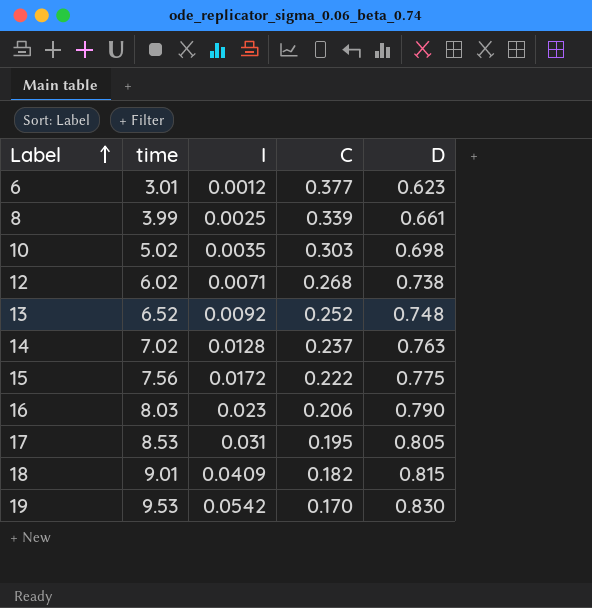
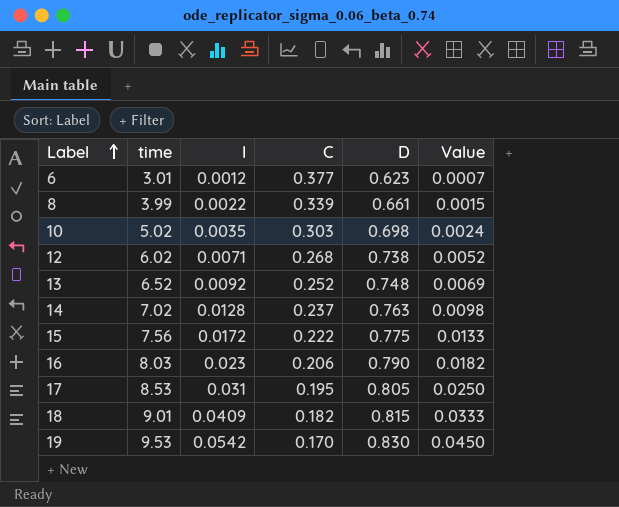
column Value | formula: none -> [I] * [D]
8 | I: 0.0025 -> 0.0022

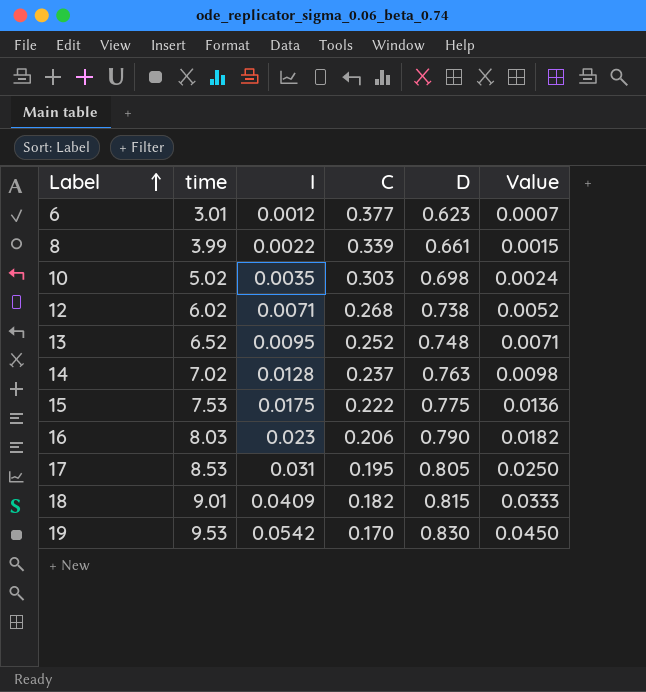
13 | I: 0.0092 -> 0.0095
13 | Value: 0.0069 -> 0.0071
15 | time: 7.56 -> 7.53
15 | I: 0.0172 -> 0.0175
15 | Value: 0.0133 -> 0.0136

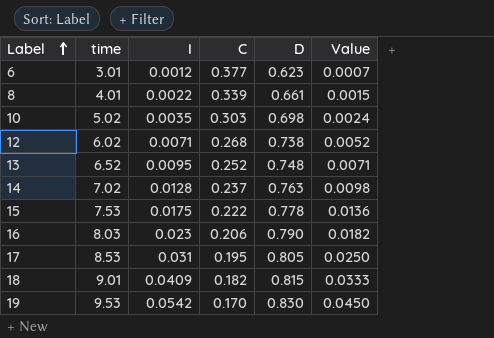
8 | time: 3.99 -> 4.01
15 | D: 0.775 -> 0.778

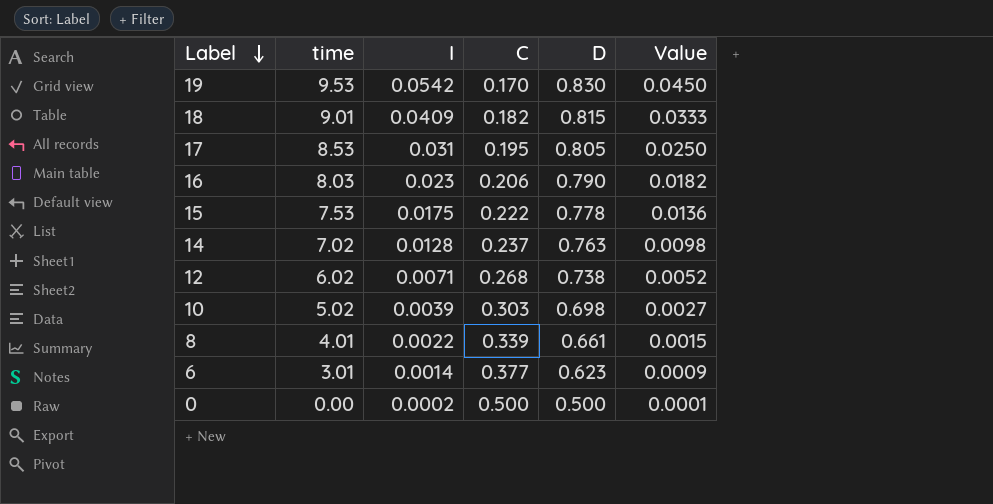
row order: Label ascending -> Label descending
row 13: 6.52 | 0.0095 | 0.252 | 0.748 | 0.0071 -> none
10 | I: 0.0035 -> 0.0039
10 | Value: 0.0024 -> 0.0027
6 | I: 0.0012 -> 0.0014
6 | Value: 0.0007 -> 0.0009
row 0: none -> 0.00 | 0.0002 | 0.500 | 0.500 | 0.0001

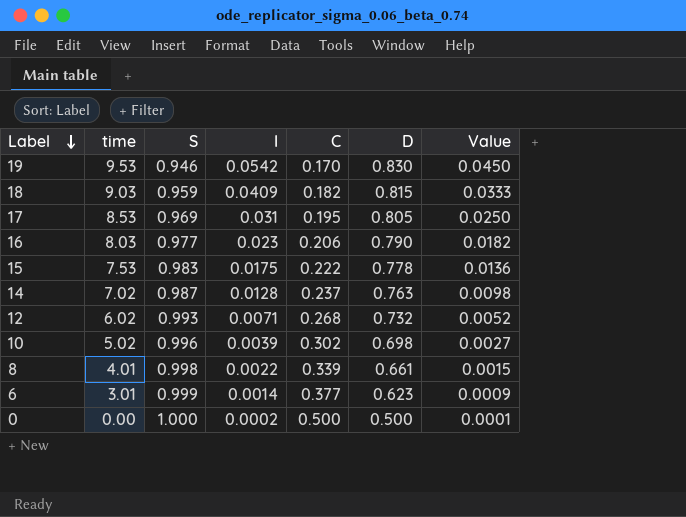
column S | position: none -> 3
18 | time: 9.01 -> 9.03
12 | D: 0.738 -> 0.732
10 | C: 0.303 -> 0.302

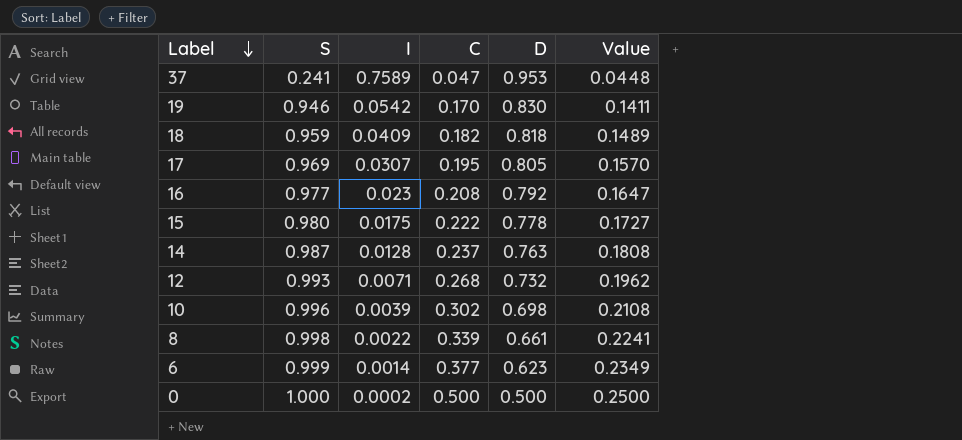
column time | position: 2 -> none
column Value | formula: [I] * [D] -> [C] * [D]
row 37: none -> 0.241 | 0.7589 | 0.047 | 0.953 | 0.0448
18 | D: 0.815 -> 0.818
17 | I: 0.031 -> 0.0307
16 | C: 0.206 -> 0.208
16 | D: 0.790 -> 0.792
15 | S: 0.983 -> 0.980

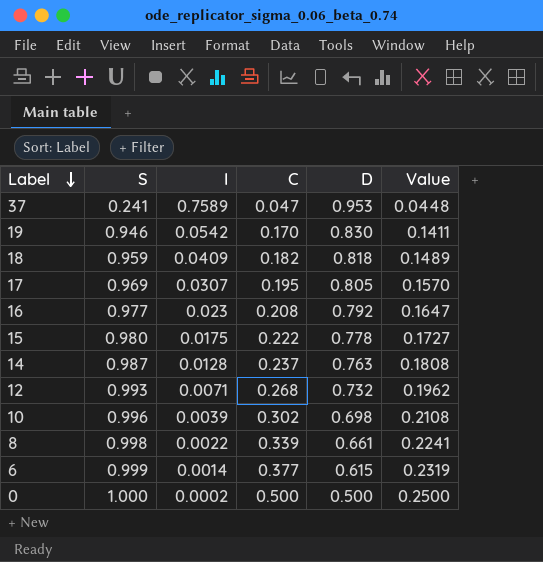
6 | D: 0.623 -> 0.615
6 | Value: 0.2349 -> 0.2319

